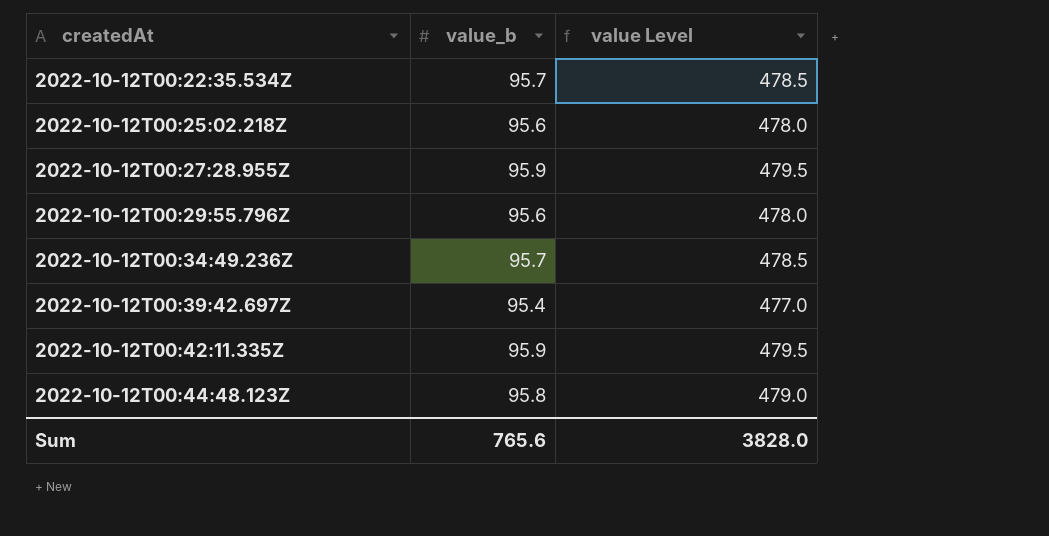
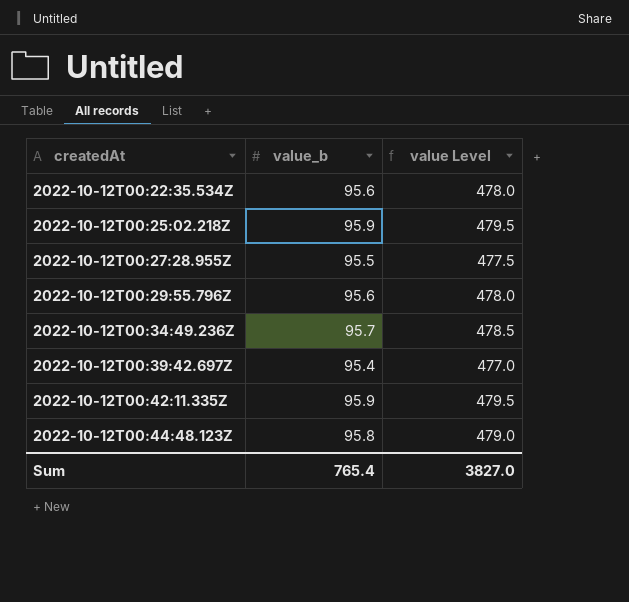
2022-10-12T00:22:35.534Z | value_b: 95.7 -> 95.6
2022-10-12T00:22:35.534Z | value Level: 478.5 -> 478.0
2022-10-12T00:25:02.218Z | value_b: 95.6 -> 95.9
2022-10-12T00:25:02.218Z | value Level: 478.0 -> 479.5
2022-10-12T00:27:28.955Z | value_b: 95.9 -> 95.5
2022-10-12T00:27:28.955Z | value Level: 479.5 -> 477.5
Sum | value_b: 765.6 -> 765.4
Sum | value Level: 3828.0 -> 3827.0

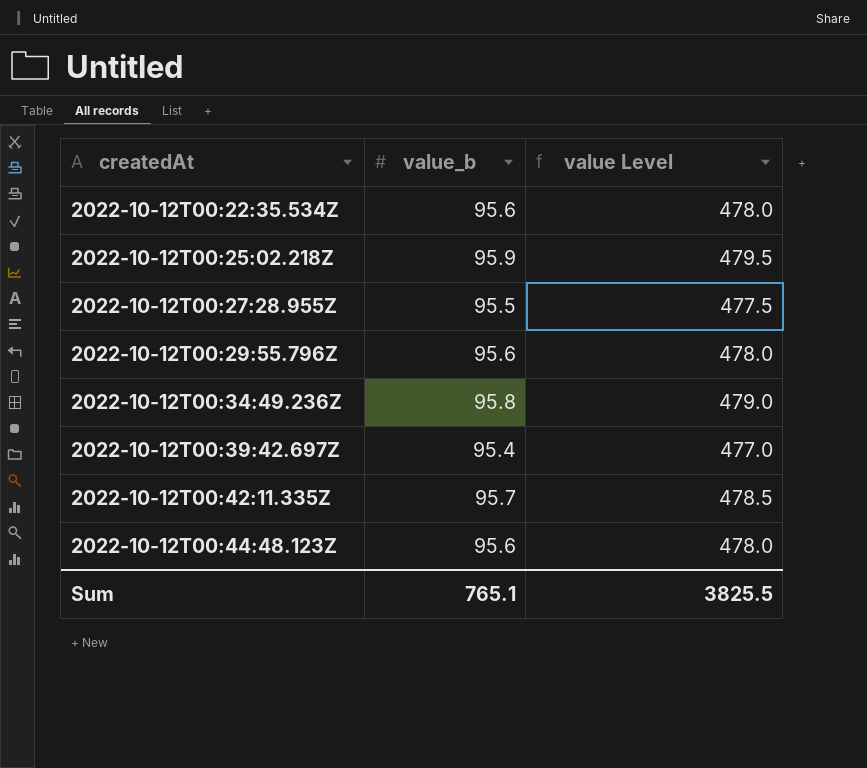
2022-10-12T00:34:49.236Z | value_b: 95.7 -> 95.8
2022-10-12T00:34:49.236Z | value Level: 478.5 -> 479.0
2022-10-12T00:42:11.335Z | value_b: 95.9 -> 95.7
2022-10-12T00:42:11.335Z | value Level: 479.5 -> 478.5
2022-10-12T00:44:48.123Z | value_b: 95.8 -> 95.6
2022-10-12T00:44:48.123Z | value Level: 479.0 -> 478.0
Sum | value_b: 765.4 -> 765.1
Sum | value Level: 3827.0 -> 3825.5

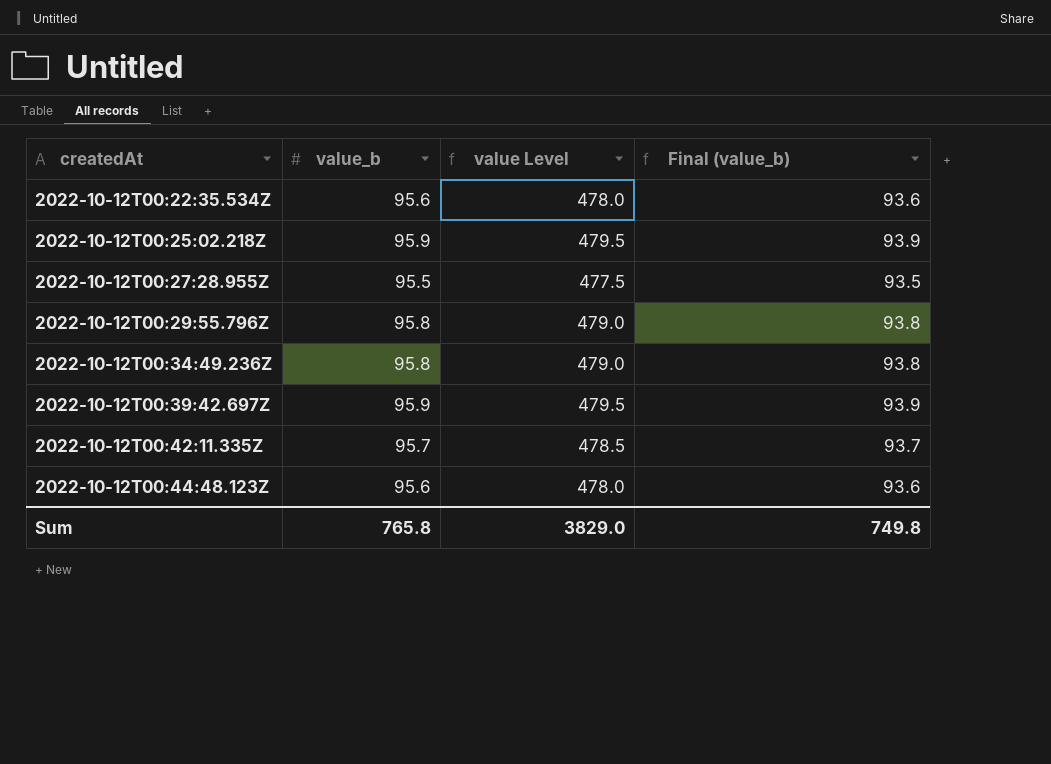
column Final (value_b) | formula: none -> [value_b] - 2
2022-10-12T00:29:55.796Z | value_b: 95.6 -> 95.8
2022-10-12T00:29:55.796Z | value Level: 478.0 -> 479.0
2022-10-12T00:39:42.697Z | value_b: 95.4 -> 95.9
2022-10-12T00:39:42.697Z | value Level: 477.0 -> 479.5
Sum | value_b: 765.1 -> 765.8
Sum | value Level: 3825.5 -> 3829.0

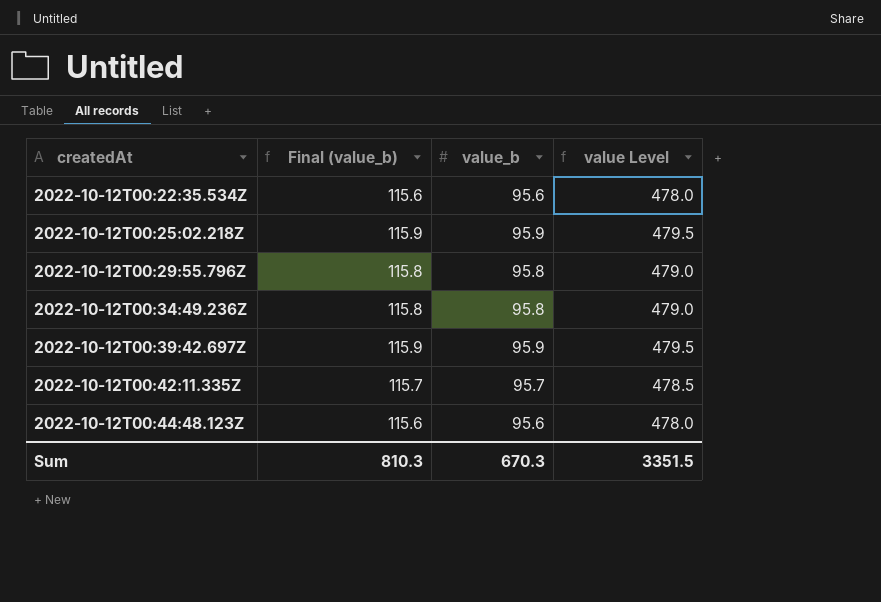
column Final (value_b) | formula: [value_b] - 2 -> [value_b] + 20
column Final (value_b) | position: 4 -> 2
row 2022-10-12T00:27:28.955Z: 95.5 | 477.5 | 93.5 -> none
Sum | Final (value_b): 749.8 -> 810.3
Sum | value_b: 765.8 -> 670.3
Sum | value Level: 3829.0 -> 3351.5

